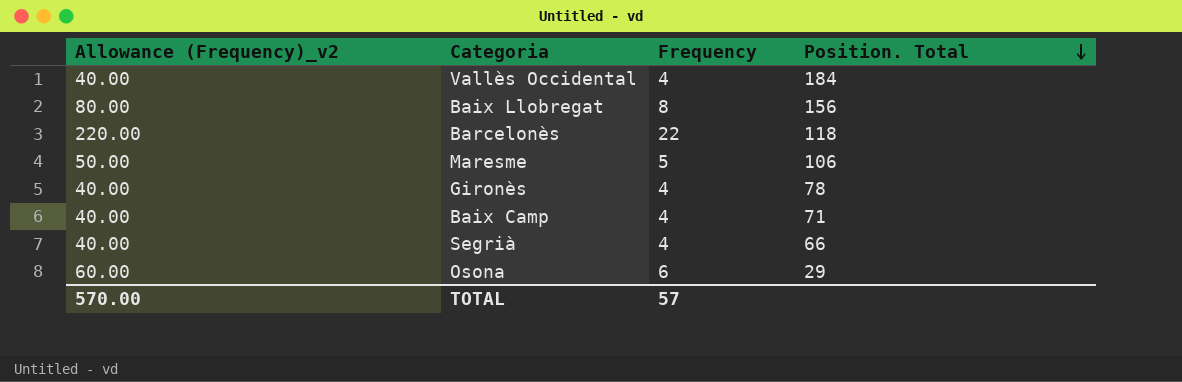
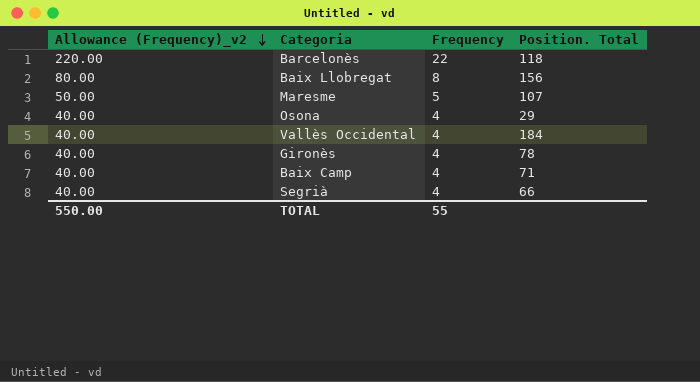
row order: Position. Total descending -> Allowance (Frequency)_v2 descending
Maresme | Position. Total: 106 -> 107
Osona | Allowance (Frequency)_v2: 60.00 -> 40.00
Osona | Frequency: 6 -> 4
TOTAL | Allowance (Frequency)_v2: 570.00 -> 550.00
TOTAL | Frequency: 57 -> 55

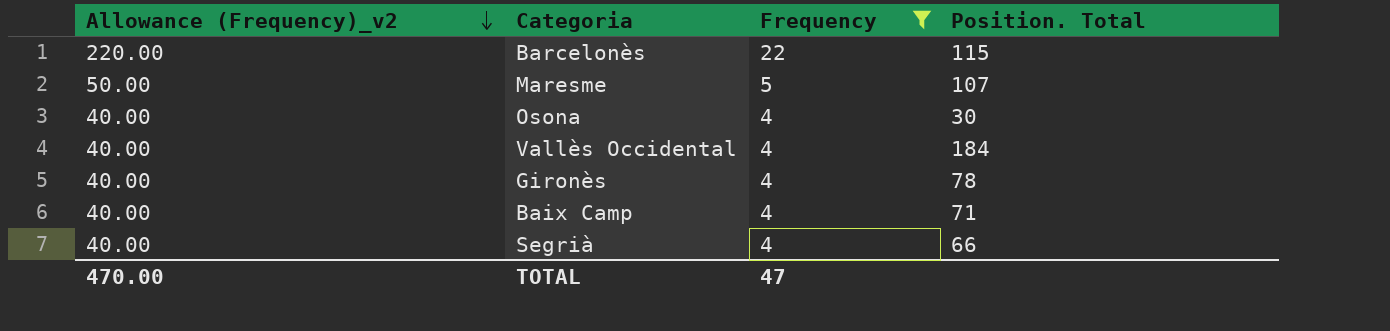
filter: none -> Frequency != 8
Barcelonès | Position. Total: 118 -> 115
Osona | Position. Total: 29 -> 30
TOTAL | Allowance (Frequency)_v2: 550.00 -> 470.00
TOTAL | Frequency: 55 -> 47

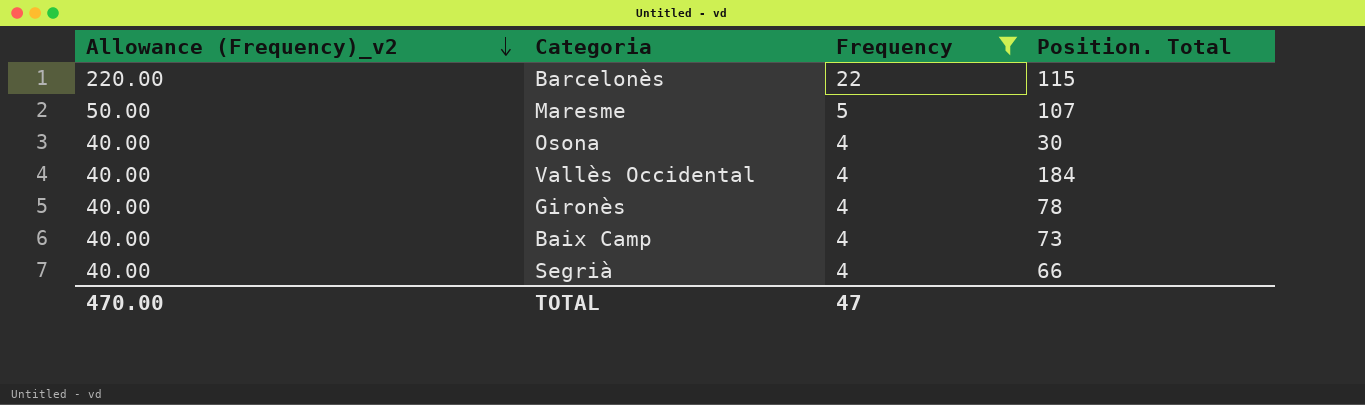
Baix Camp | Position. Total: 71 -> 73

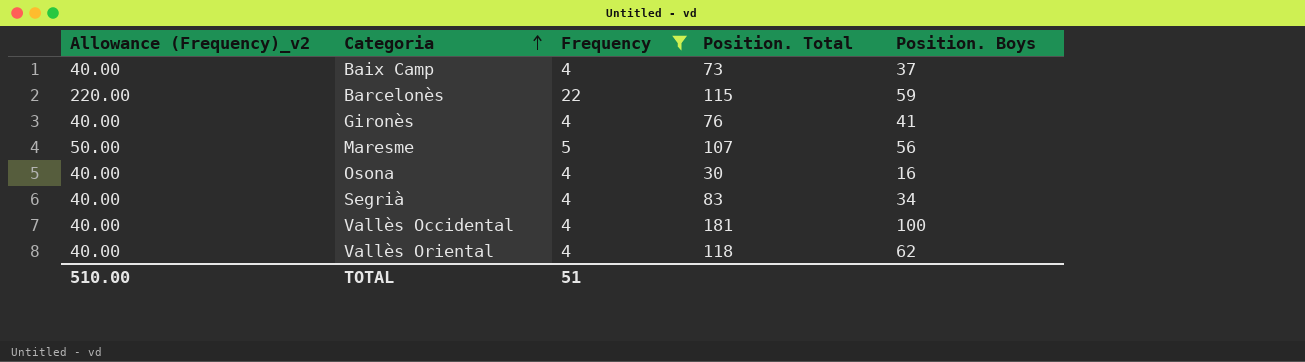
row order: Allowance (Frequency)_v2 descending -> Categoria ascending
column Position. Boys | position: none -> 5
Gironès | Position. Total: 78 -> 76
Segrià | Position. Total: 66 -> 83
Vallès Occidental | Position. Total: 184 -> 181
row Vallès Oriental: none -> 40.00 | 4 | 118 | 62
TOTAL | Allowance (Frequency)_v2: 470.00 -> 510.00
TOTAL | Frequency: 47 -> 51

